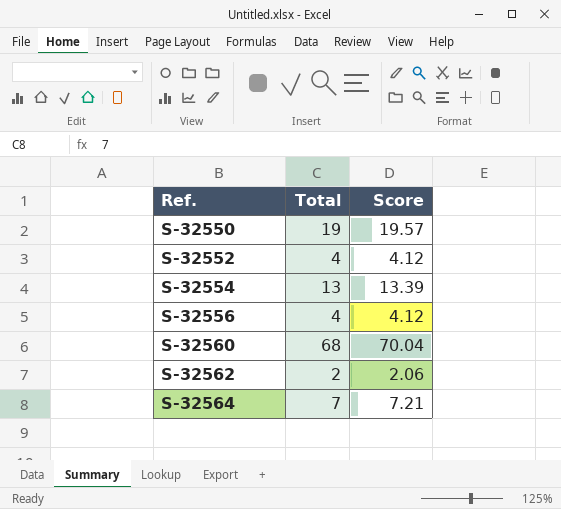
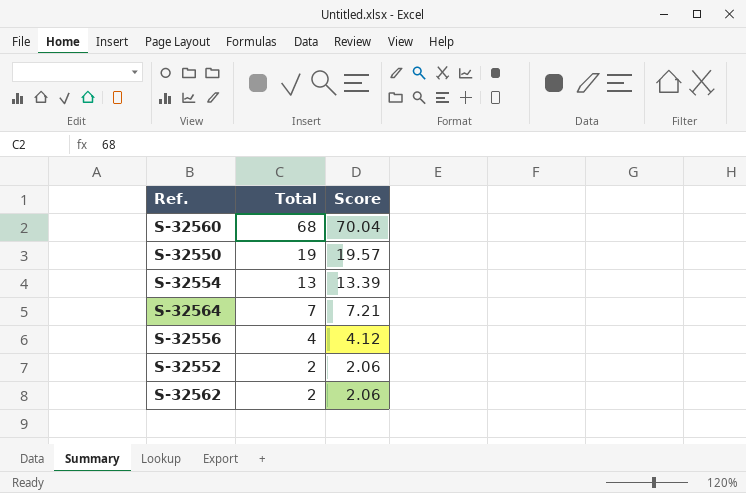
row order: Ref. ascending -> Total descending
S-32552 | Total: 4 -> 2
S-32552 | Score: 4.12 -> 2.06

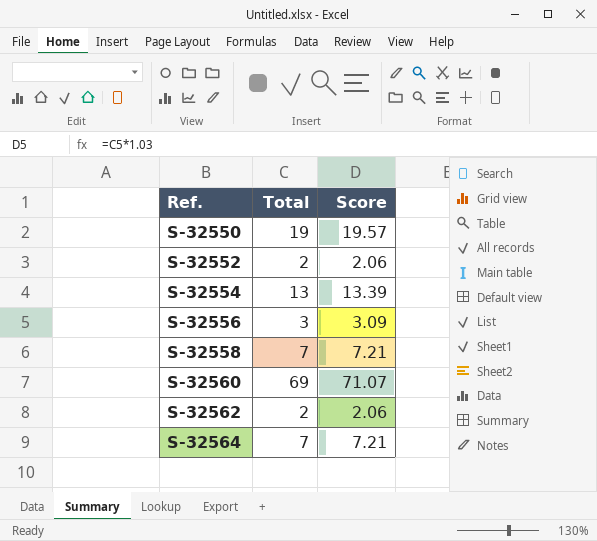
row order: Total descending -> Ref. ascending
S-32556 | Total: 4 -> 3
S-32556 | Score: 4.12 -> 3.09
row S-32558: none -> 7 | 7.21
S-32560 | Total: 68 -> 69
S-32560 | Score: 70.04 -> 71.07

